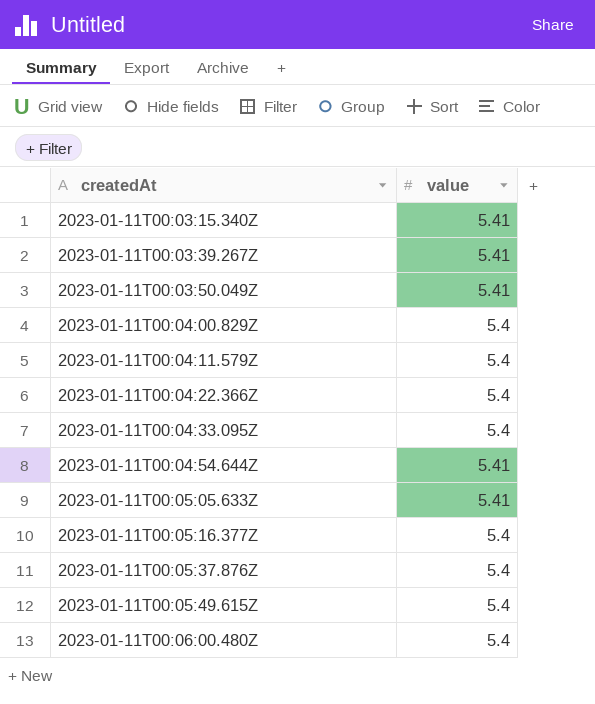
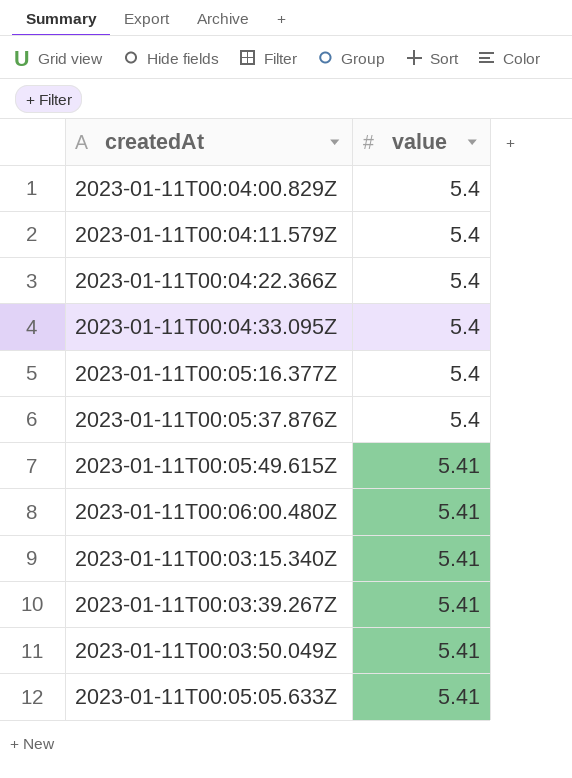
row order: createdAt ascending -> value ascending
row 2023-01-11T00:04:54.644Z: 5.41 -> none
2023-01-11T00:05:49.615Z | value: 5.4 -> 5.41
2023-01-11T00:06:00.480Z | value: 5.4 -> 5.41

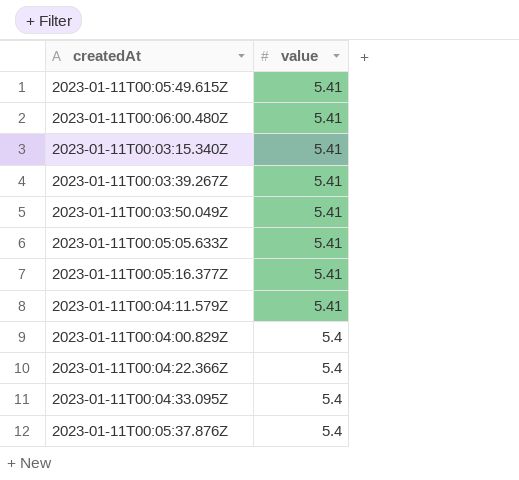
row order: value ascending -> value descending
2023-01-11T00:05:16.377Z | value: 5.4 -> 5.41
2023-01-11T00:04:11.579Z | value: 5.4 -> 5.41

